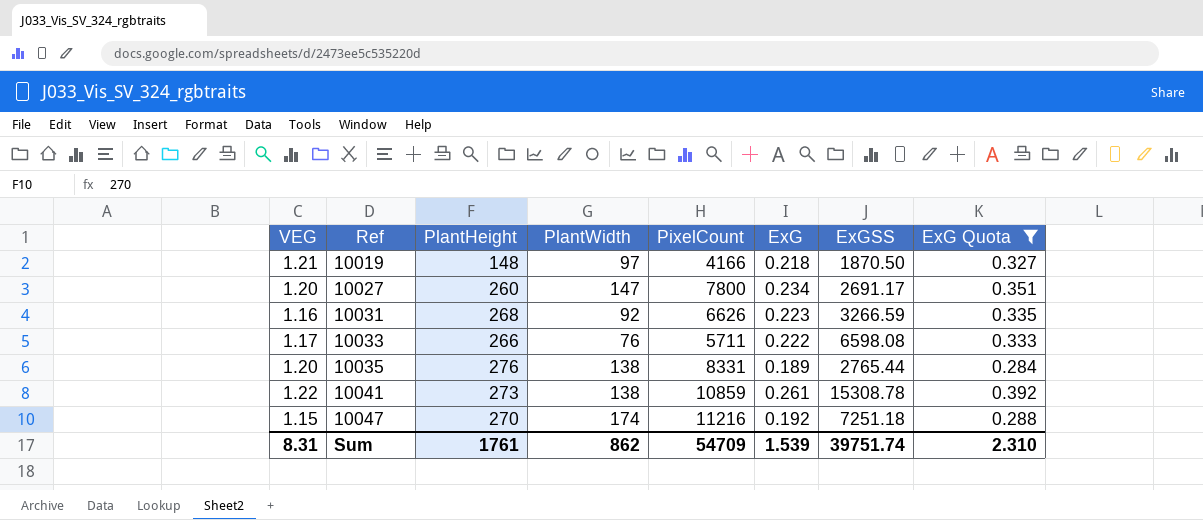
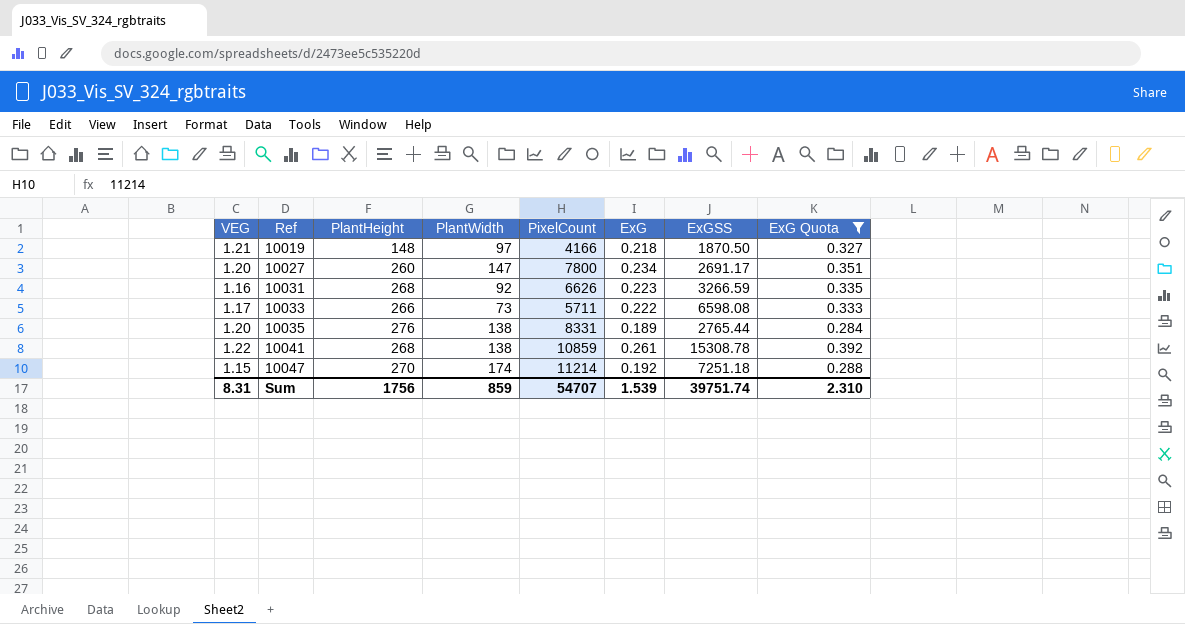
10033 | PlantWidth: 76 -> 73
10041 | PlantHeight: 273 -> 268
10047 | PixelCount: 11216 -> 11214
Sum | PlantHeight: 1761 -> 1756
Sum | PlantWidth: 862 -> 859
Sum | PixelCount: 54709 -> 54707

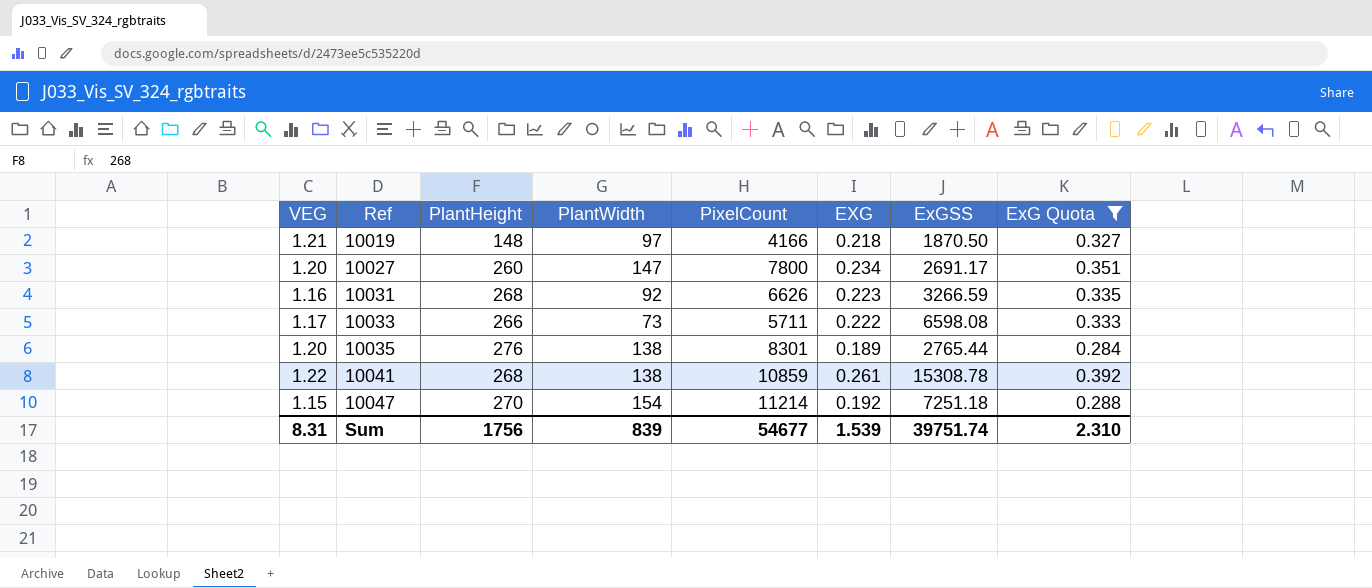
column name: ExG -> EXG
10035 | PixelCount: 8331 -> 8301
10047 | PlantWidth: 174 -> 154
Sum | PlantWidth: 859 -> 839
Sum | PixelCount: 54707 -> 54677

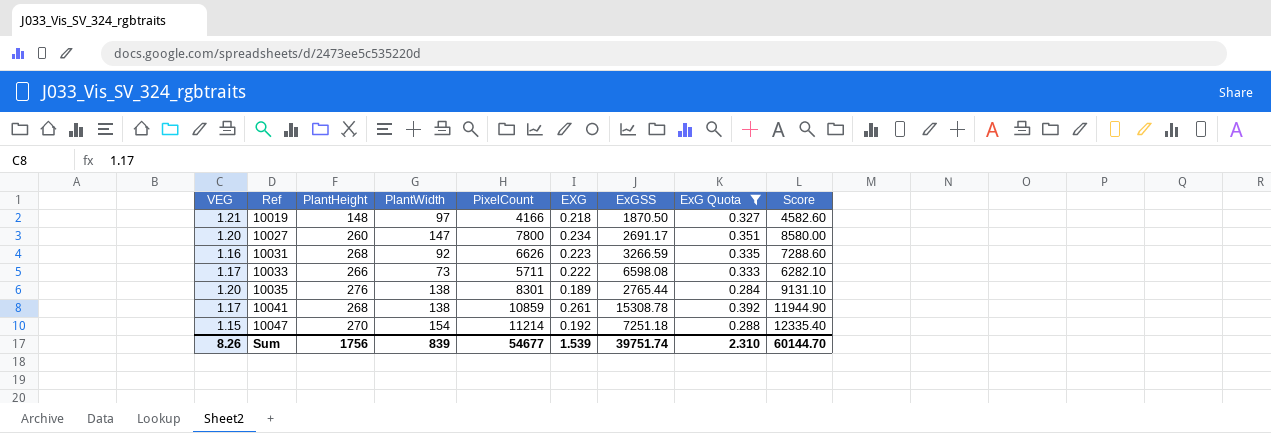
column Score | formula: none -> [PixelCount] * 1.1
10041 | VEG: 1.22 -> 1.17
Sum | VEG: 8.31 -> 8.26

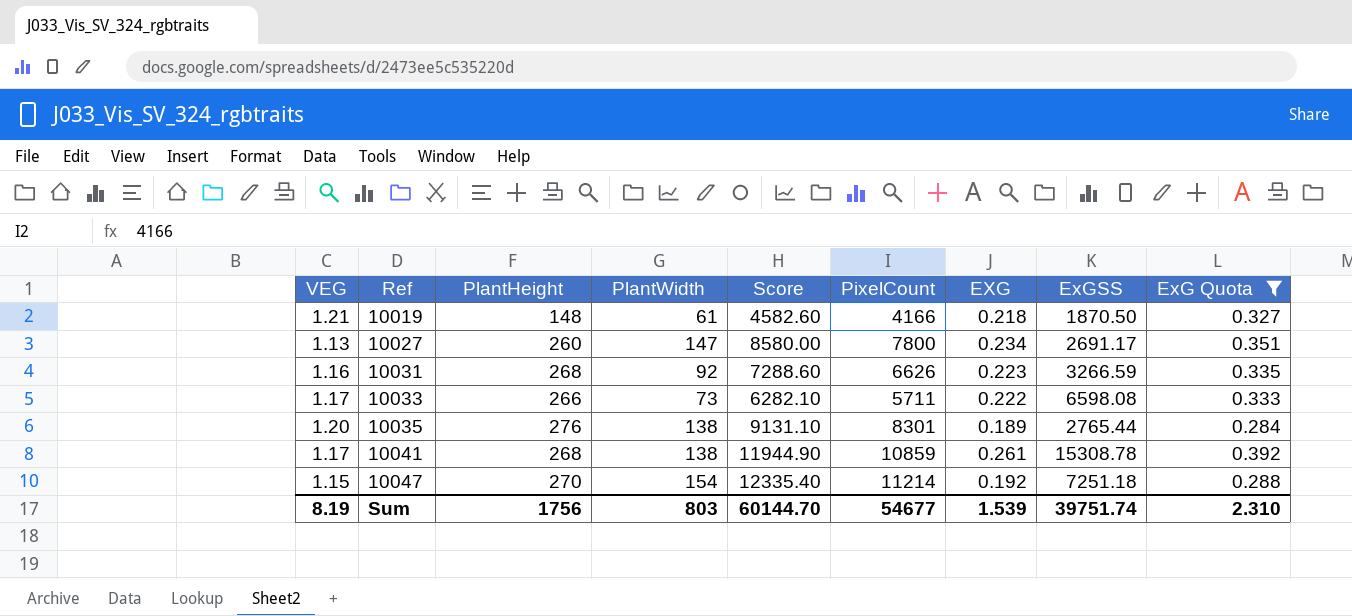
column Score | position: 9 -> 5
10019 | PlantWidth: 97 -> 61
10027 | VEG: 1.20 -> 1.13
Sum | VEG: 8.26 -> 8.19
Sum | PlantWidth: 839 -> 803

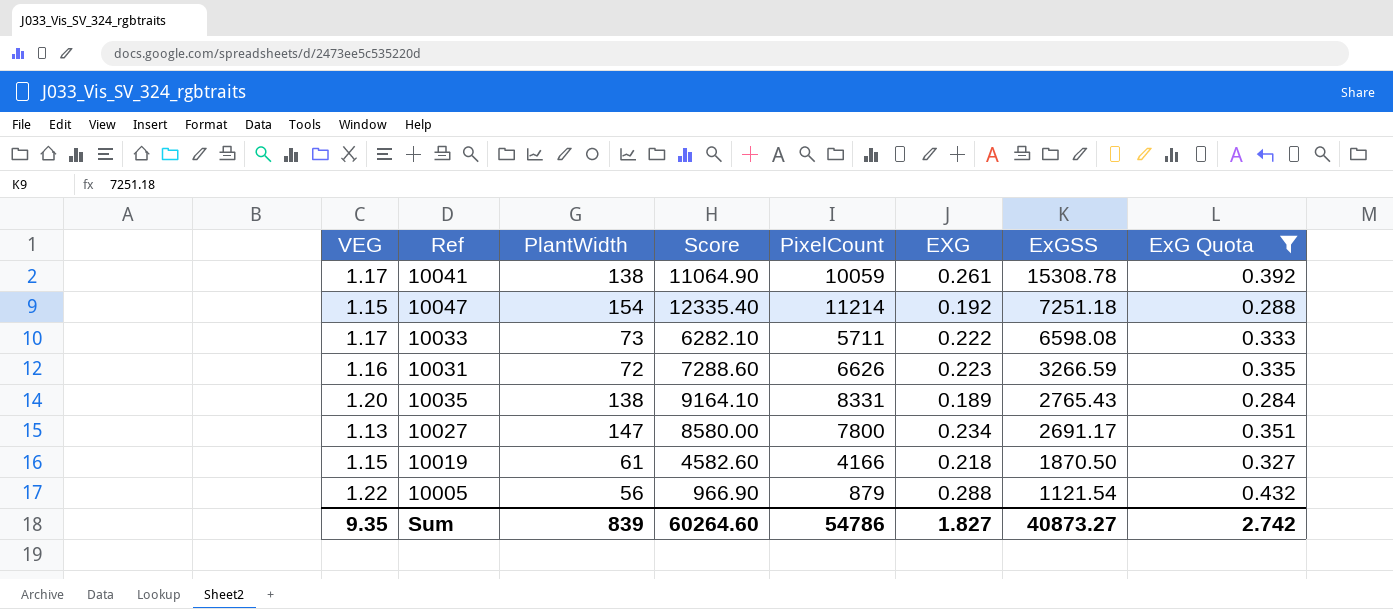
row order: Ref ascending -> ExGSS descending
column PlantHeight | position: 3 -> none
10041 | Score: 11944.90 -> 11064.90
10041 | PixelCount: 10859 -> 10059
10031 | PlantWidth: 92 -> 72
10035 | Score: 9131.10 -> 9164.10
10035 | PixelCount: 8301 -> 8331
10035 | ExGSS: 2765.44 -> 2765.43
10019 | VEG: 1.21 -> 1.15
row 10005: none -> 1.22 | 56 | 966.90 | 879 | 0.288 | 1121.54 | 0.432
Sum | VEG: 8.19 -> 9.35
Sum | PlantWidth: 803 -> 839
Sum | Score: 60144.70 -> 60264.60
Sum | PixelCount: 54677 -> 54786
Sum | EXG: 1.539 -> 1.827
Sum | ExGSS: 39751.74 -> 40873.27
Sum | ExG Quota: 2.310 -> 2.742

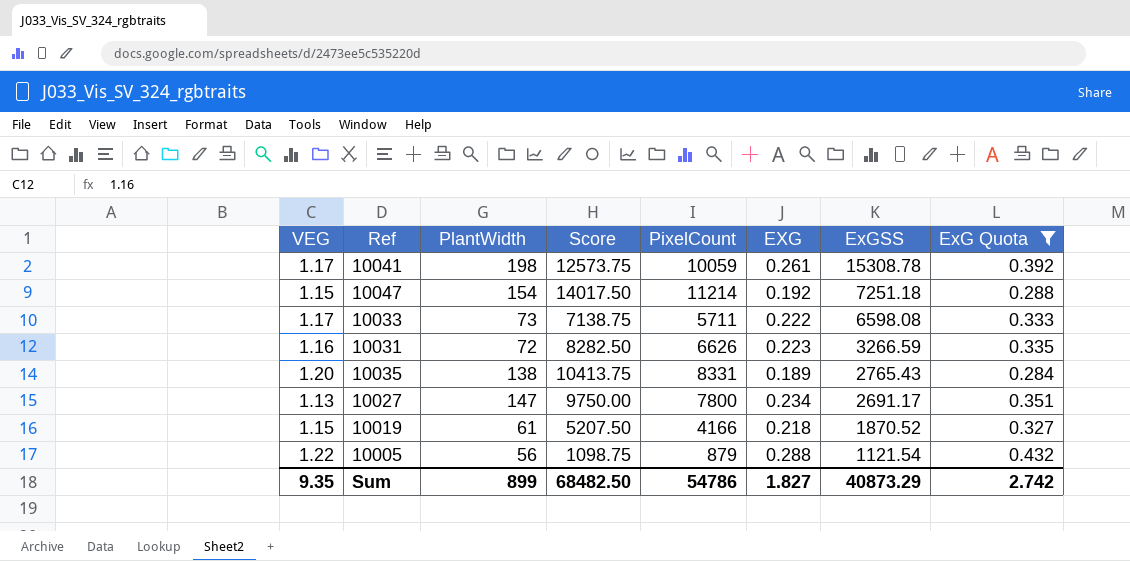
column Score | formula: [PixelCount] * 1.1 -> [PixelCount] * 1.25
10041 | PlantWidth: 138 -> 198
10019 | ExGSS: 1870.50 -> 1870.52
Sum | PlantWidth: 839 -> 899
Sum | Score: 60264.60 -> 68482.50
Sum | ExGSS: 40873.27 -> 40873.29

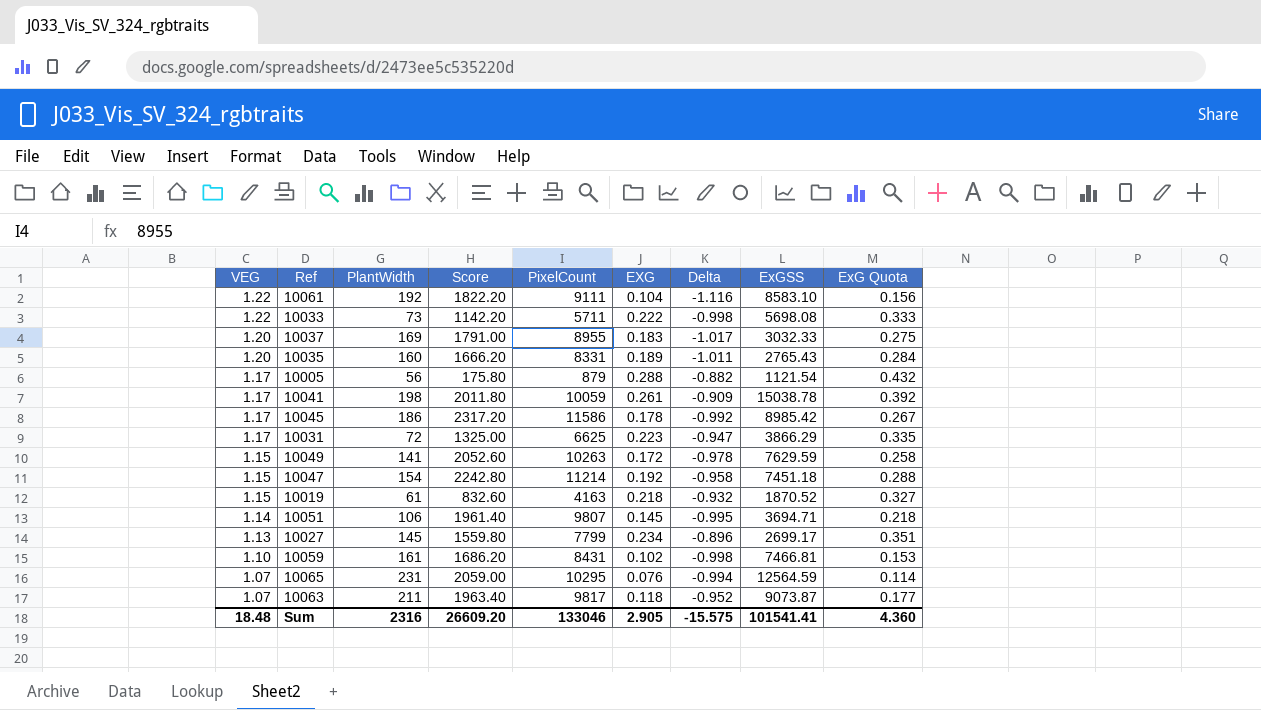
filter: ExG Quota >= 0.284 -> none
row order: ExGSS descending -> VEG descending
column Score | formula: [PixelCount] * 1.25 -> [PixelCount] * 0.2
column Delta | formula: none -> [EXG] - [VEG]
10033 | VEG: 1.17 -> 1.22
10033 | ExGSS: 6598.08 -> 5698.08
10035 | PlantWidth: 138 -> 160
10005 | VEG: 1.22 -> 1.17
10041 | ExGSS: 15308.78 -> 15038.78
10031 | VEG: 1.16 -> 1.17
10031 | PixelCount: 6626 -> 6625
10031 | ExGSS: 3266.59 -> 3866.29
10047 | ExGSS: 7251.18 -> 7451.18
10019 | PixelCount: 4166 -> 4163
10027 | PlantWidth: 147 -> 145
10027 | PixelCount: 7800 -> 7799
10027 | ExGSS: 2691.17 -> 2699.17
Sum | VEG: 9.35 -> 18.48
Sum | PlantWidth: 899 -> 2316
Sum | Score: 68482.50 -> 26609.20
Sum | PixelCount: 54786 -> 133046
Sum | EXG: 1.827 -> 2.905
Sum | ExGSS: 40873.29 -> 101541.41
Sum | ExG Quota: 2.742 -> 4.360

